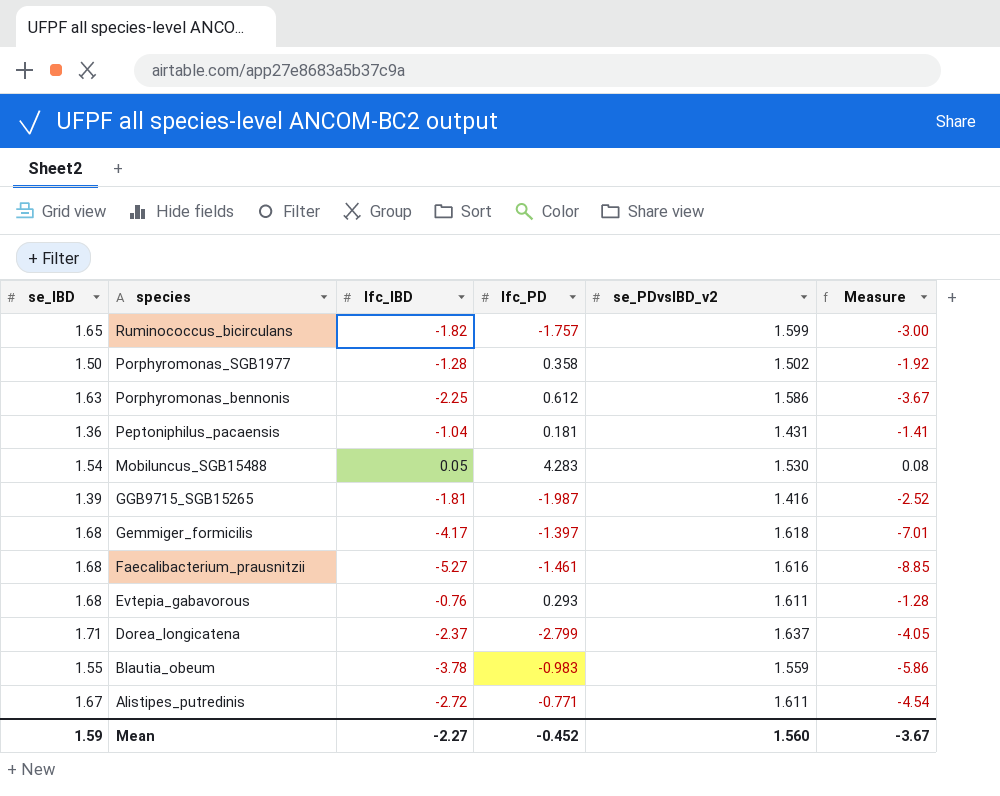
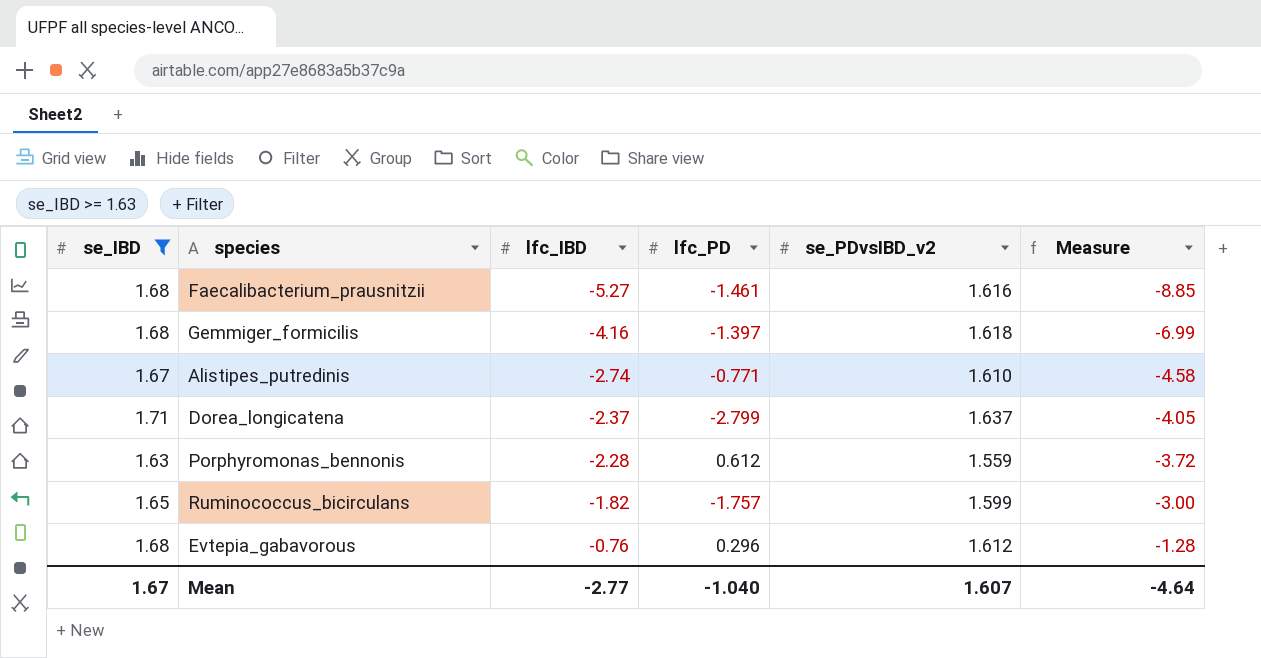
filter: none -> se_IBD >= 1.63
row order: species descending -> lfc_IBD ascending
Gemmiger_formicilis | lfc_IBD: -4.17 -> -4.16
Gemmiger_formicilis | Measure: -7.01 -> -6.99
Alistipes_putredinis | lfc_IBD: -2.72 -> -2.74
Alistipes_putredinis | se_PDvsIBD_v2: 1.611 -> 1.610
Alistipes_putredinis | Measure: -4.54 -> -4.58
Porphyromonas_bennonis | lfc_IBD: -2.25 -> -2.28
Porphyromonas_bennonis | se_PDvsIBD_v2: 1.586 -> 1.559
Porphyromonas_bennonis | Measure: -3.67 -> -3.72
Evtepia_gabavorous | lfc_PD: 0.293 -> 0.296
Evtepia_gabavorous | se_PDvsIBD_v2: 1.611 -> 1.612
Mean | se_IBD: 1.59 -> 1.67
Mean | lfc_IBD: -2.27 -> -2.77
Mean | lfc_PD: -0.452 -> -1.040
Mean | se_PDvsIBD_v2: 1.560 -> 1.607
Mean | Measure: -3.67 -> -4.64

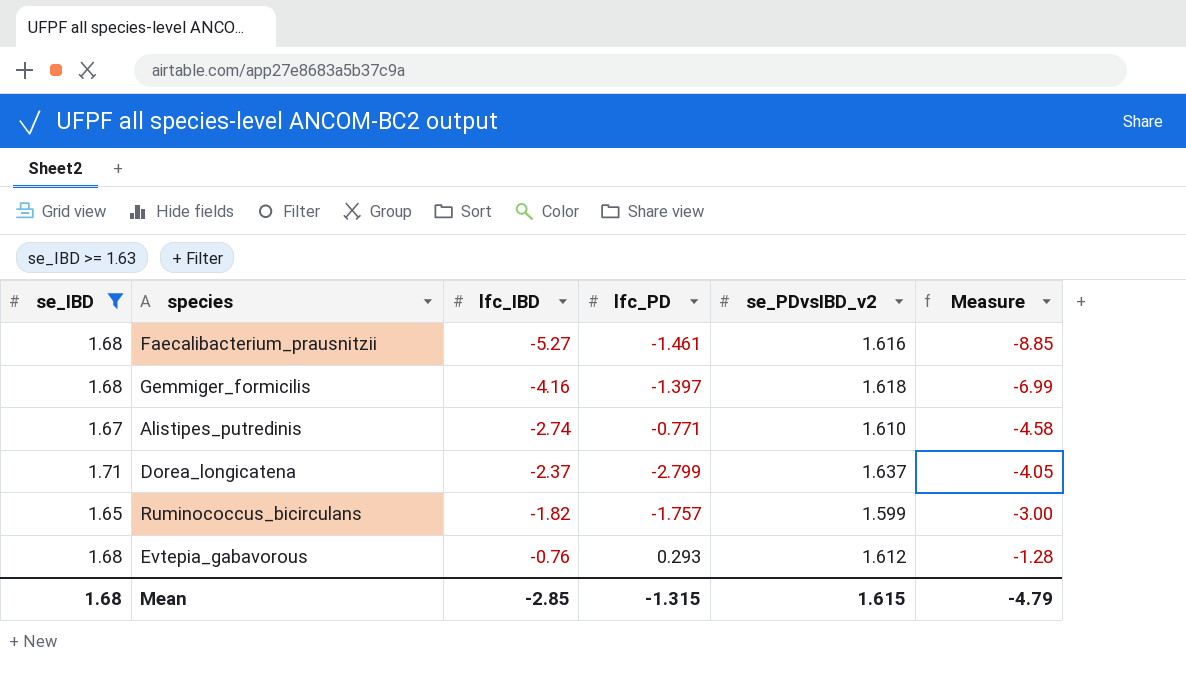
row Porphyromonas_bennonis: 1.63 | -2.28 | 0.612 | 1.559 | -3.72 -> none
Evtepia_gabavorous | lfc_PD: 0.296 -> 0.293
Mean | se_IBD: 1.67 -> 1.68
Mean | lfc_IBD: -2.77 -> -2.85
Mean | lfc_PD: -1.040 -> -1.315
Mean | se_PDvsIBD_v2: 1.607 -> 1.615
Mean | Measure: -4.64 -> -4.79

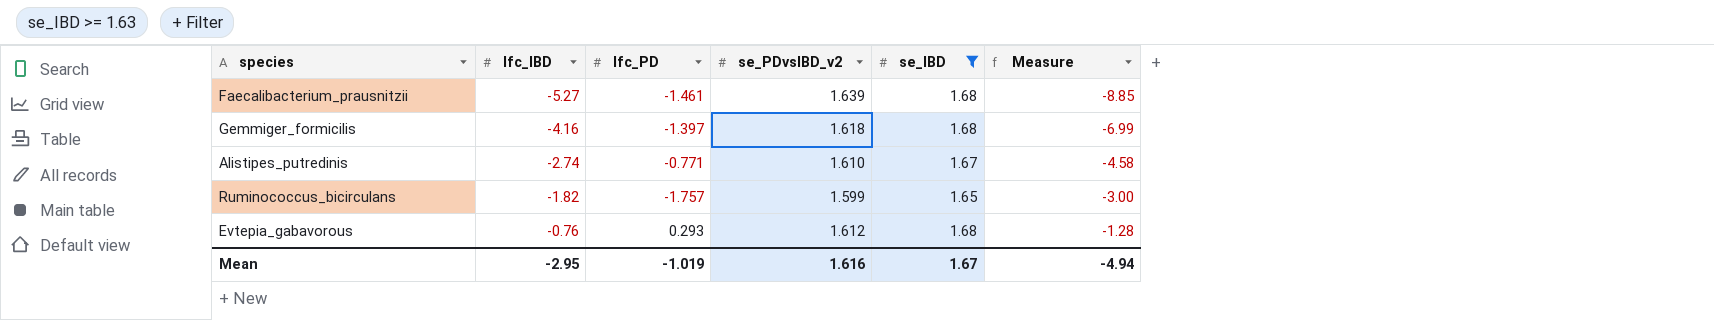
column se_IBD | position: 1 -> 5
row Dorea_longicatena: 1.71 | -2.37 | -2.799 | 1.637 | -4.05 -> none
Faecalibacterium_prausnitzii | se_PDvsIBD_v2: 1.616 -> 1.639
Mean | lfc_IBD: -2.85 -> -2.95
Mean | lfc_PD: -1.315 -> -1.019
Mean | se_PDvsIBD_v2: 1.615 -> 1.616
Mean | se_IBD: 1.68 -> 1.67
Mean | Measure: -4.79 -> -4.94

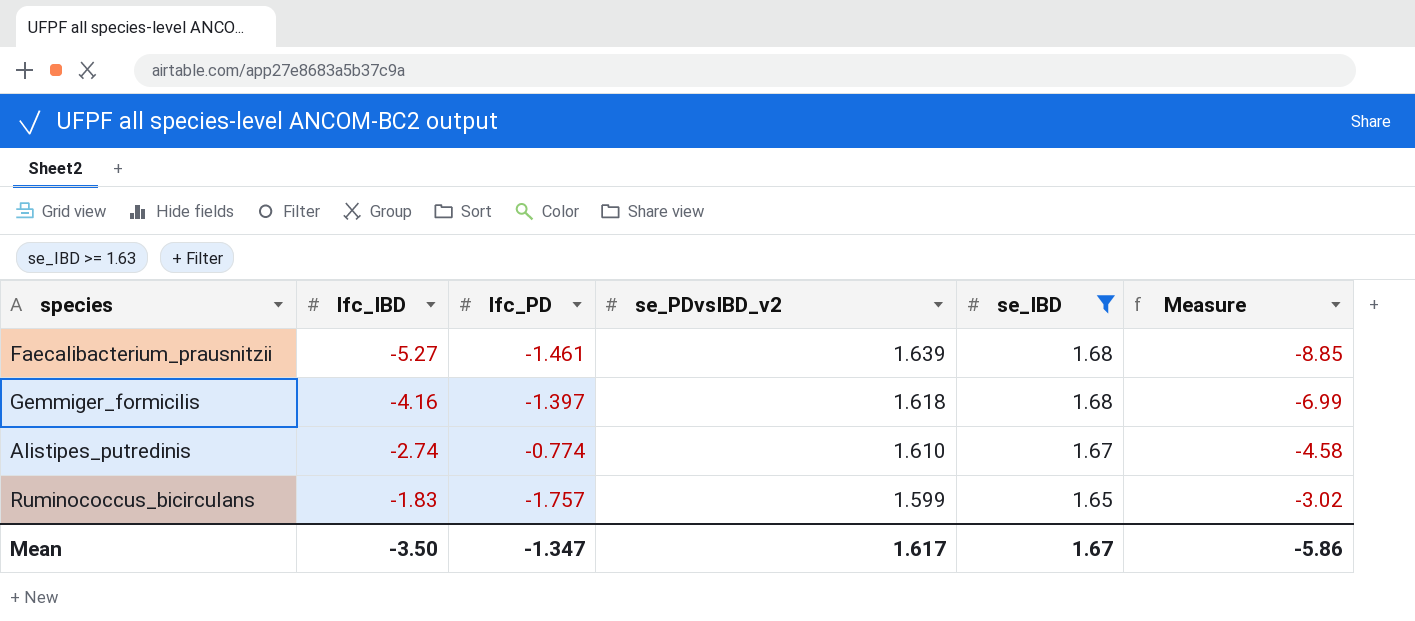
row Evtepia_gabavorous: -0.76 | 0.293 | 1.612 | 1.68 | -1.28 -> none
Alistipes_putredinis | lfc_PD: -0.771 -> -0.774
Ruminococcus_bicirculans | lfc_IBD: -1.82 -> -1.83
Ruminococcus_bicirculans | Measure: -3.00 -> -3.02
Mean | lfc_IBD: -2.95 -> -3.50
Mean | lfc_PD: -1.019 -> -1.347
Mean | se_PDvsIBD_v2: 1.616 -> 1.617
Mean | Measure: -4.94 -> -5.86

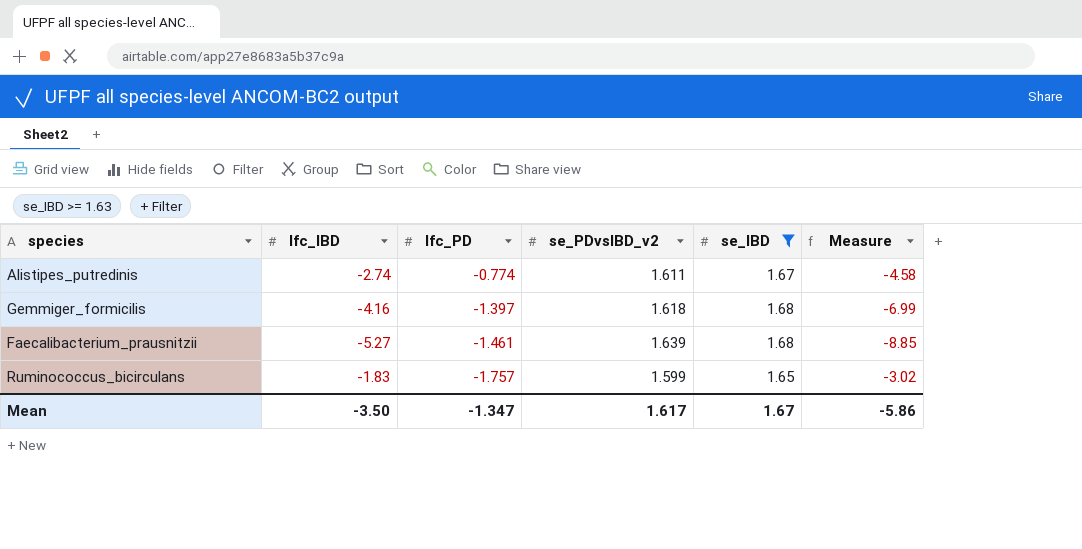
row order: lfc_IBD ascending -> lfc_PD descending
Alistipes_putredinis | se_PDvsIBD_v2: 1.610 -> 1.611

